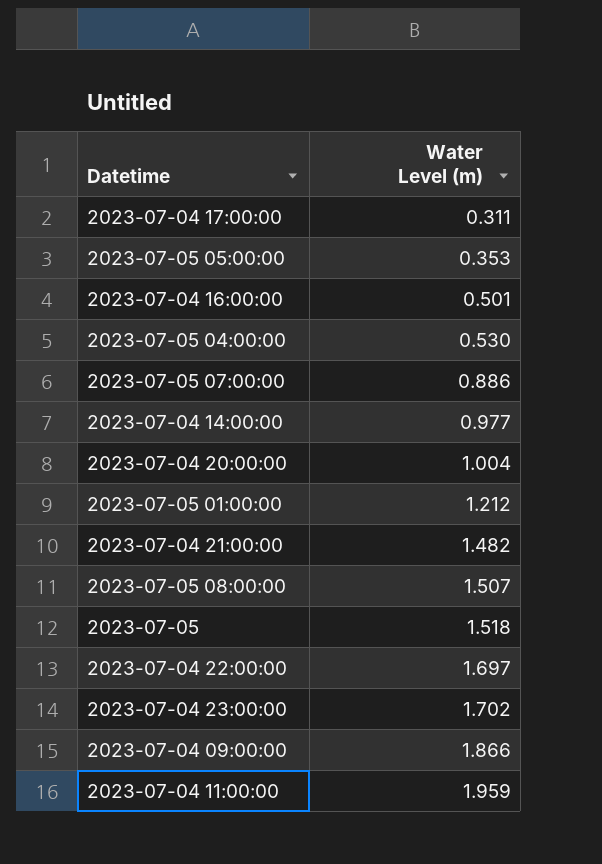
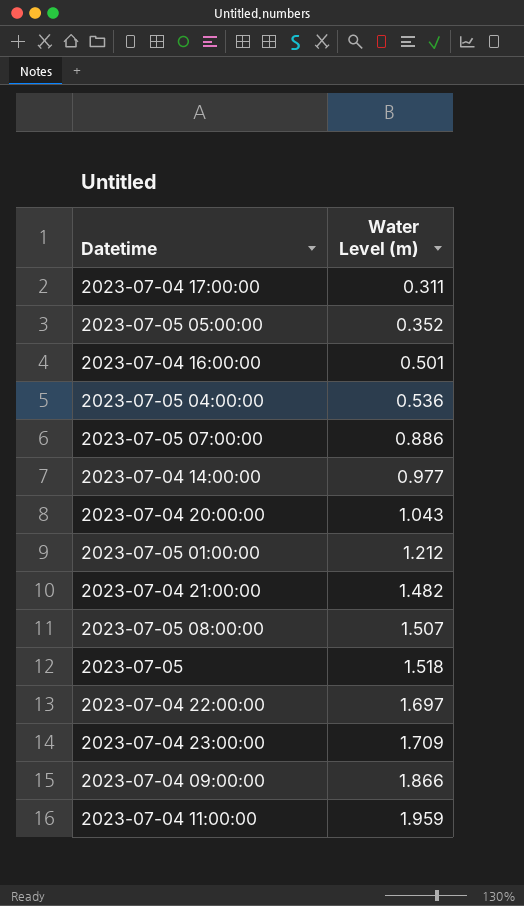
2023-07-05 05:00:00 | Water Level (m): 0.353 -> 0.352
2023-07-05 04:00:00 | Water Level (m): 0.530 -> 0.536
2023-07-04 20:00:00 | Water Level (m): 1.004 -> 1.043
2023-07-04 23:00:00 | Water Level (m): 1.702 -> 1.709

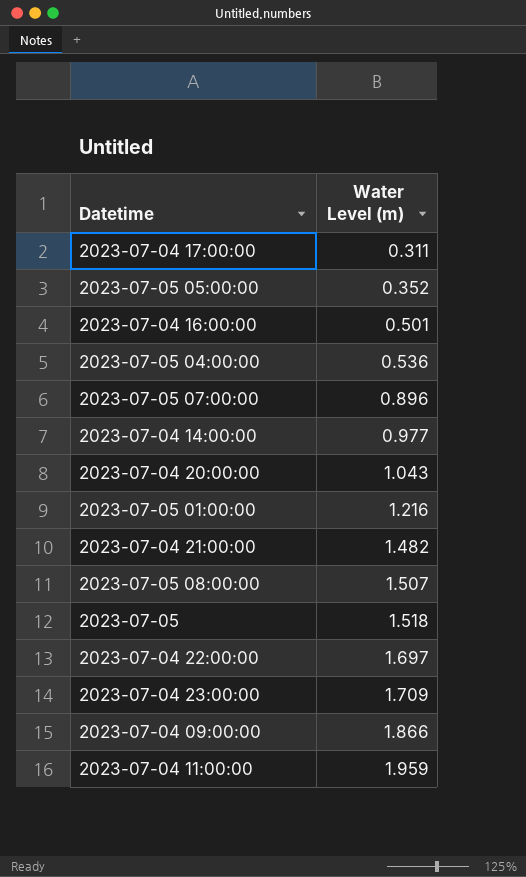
2023-07-05 07:00:00 | Water Level (m): 0.886 -> 0.896
2023-07-05 01:00:00 | Water Level (m): 1.212 -> 1.216

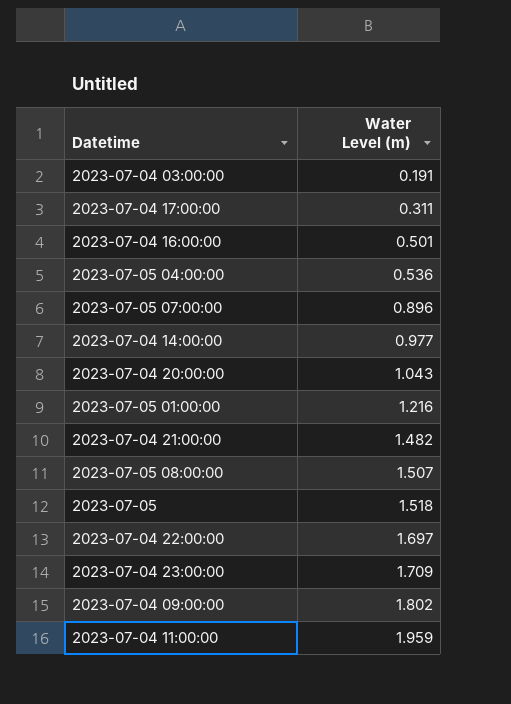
row 2023-07-05 05:00:00: 0.352 -> none
row 2023-07-04 03:00:00: none -> 0.191
2023-07-04 09:00:00 | Water Level (m): 1.866 -> 1.802

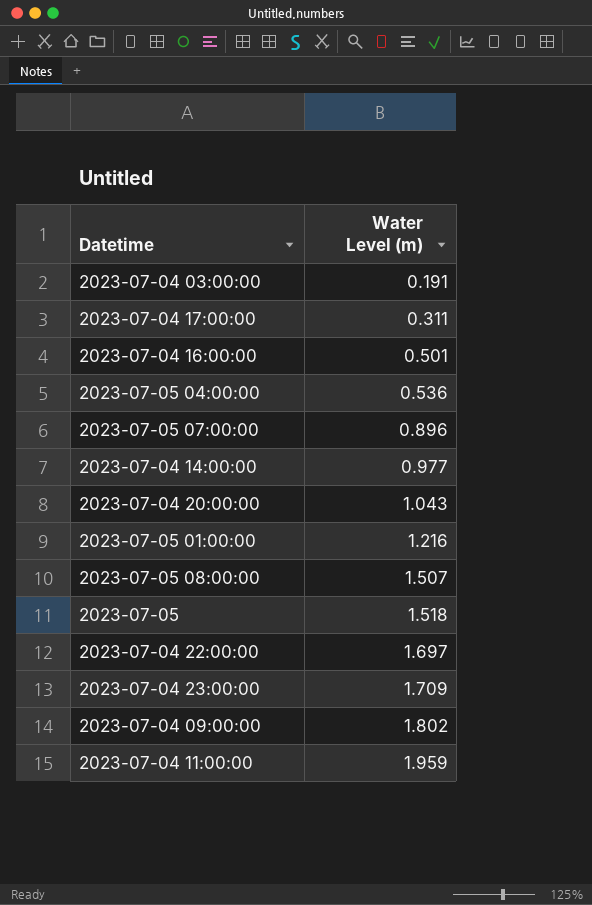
row 2023-07-04 21:00:00: 1.482 -> none

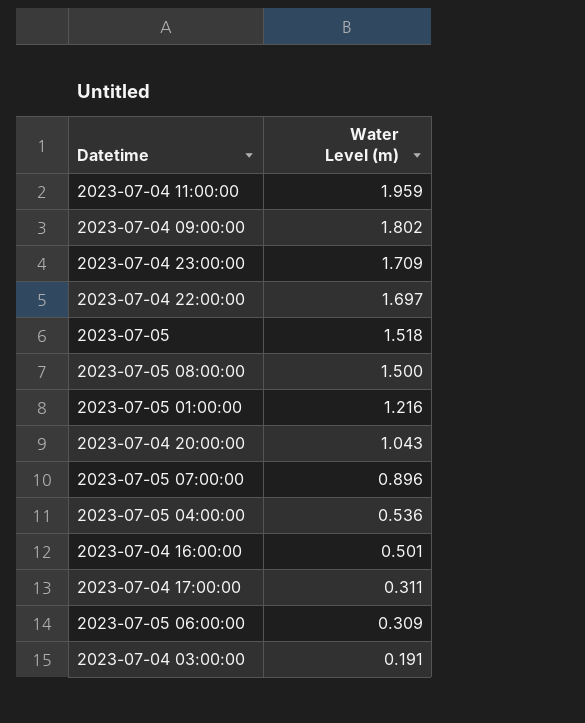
row order: Water Level (m) ascending -> Water Level (m) descending
row 2023-07-04 14:00:00: 0.977 -> none
2023-07-05 08:00:00 | Water Level (m): 1.507 -> 1.500
row 2023-07-05 06:00:00: none -> 0.309

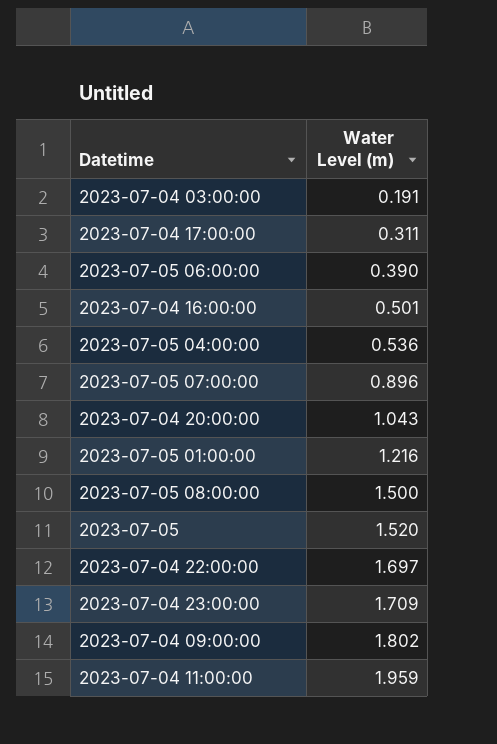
row order: Water Level (m) descending -> Water Level (m) ascending
2023-07-05 06:00:00 | Water Level (m): 0.309 -> 0.390
2023-07-05 | Water Level (m): 1.518 -> 1.520

